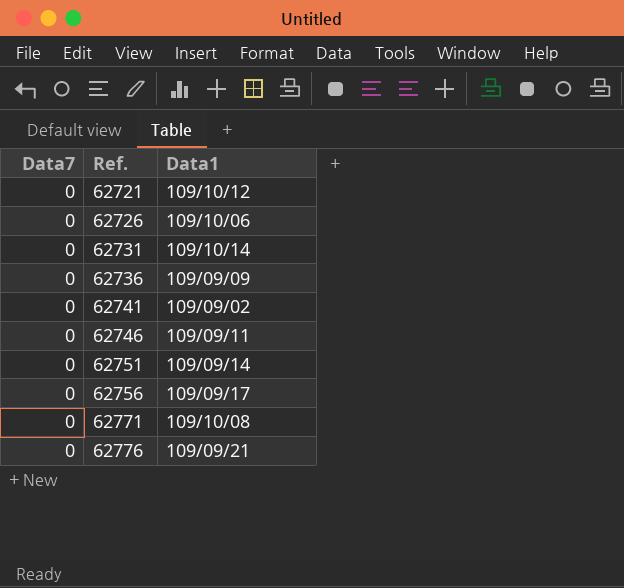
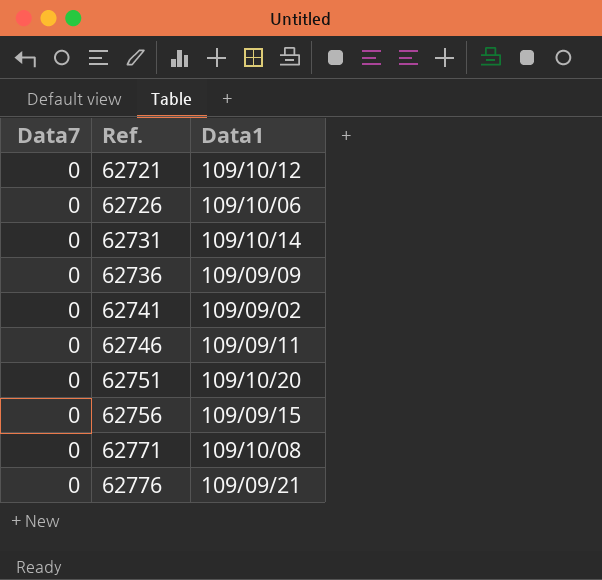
62751 | Data1: 109/09/14 -> 109/10/20
62756 | Data1: 109/09/17 -> 109/09/15

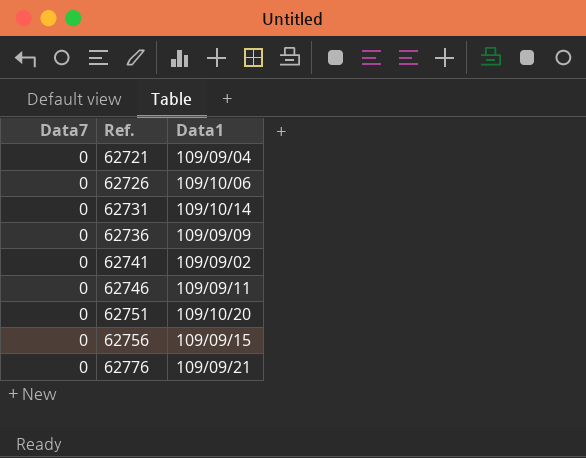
row 62771: 0 | 109/10/08 -> none
62721 | Data1: 109/10/12 -> 109/09/04

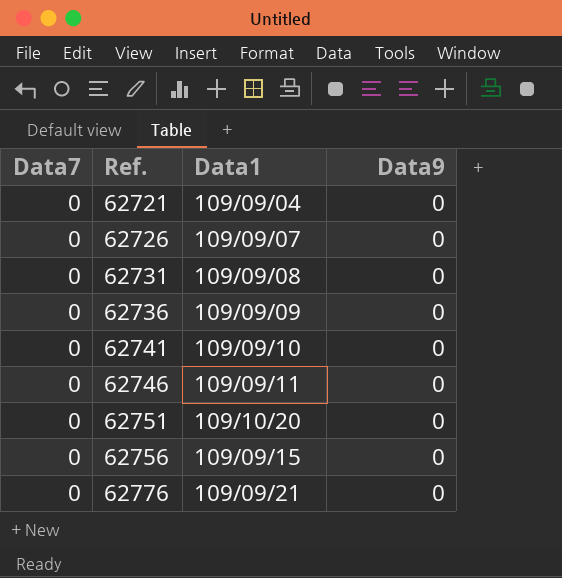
column Data9 | position: none -> 4
62726 | Data1: 109/10/06 -> 109/09/07
62731 | Data1: 109/10/14 -> 109/09/08
62741 | Data1: 109/09/02 -> 109/09/10

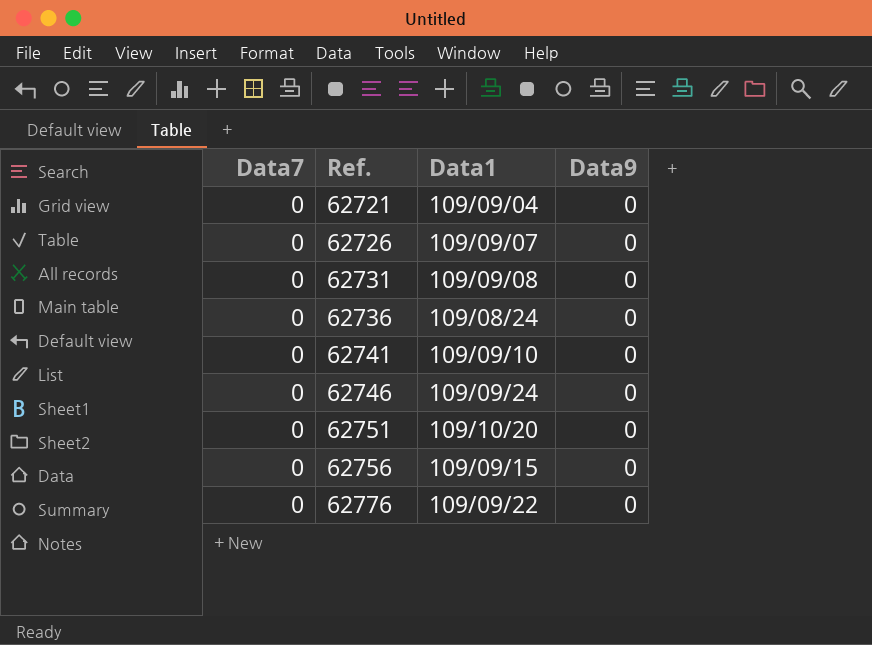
62736 | Data1: 109/09/09 -> 109/08/24
62746 | Data1: 109/09/11 -> 109/09/24
62776 | Data1: 109/09/21 -> 109/09/22

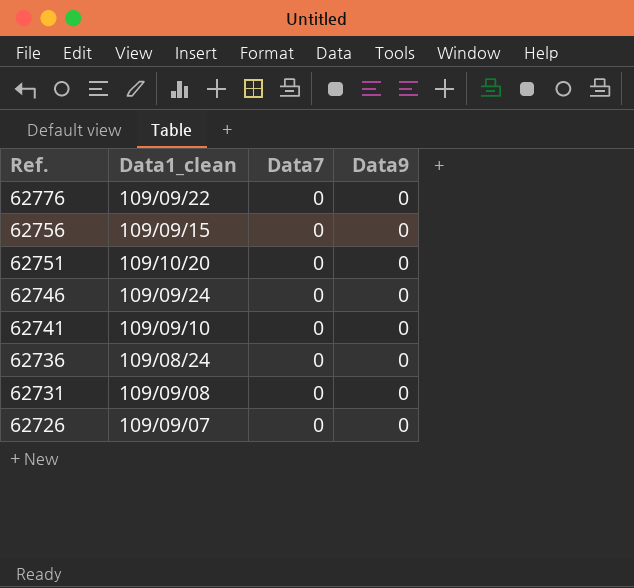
row order: Ref. ascending -> Ref. descending
column name: Data1 -> Data1_clean
column Data7 | position: 1 -> 3
row 62721: 0 | 109/09/04 | 0 -> none

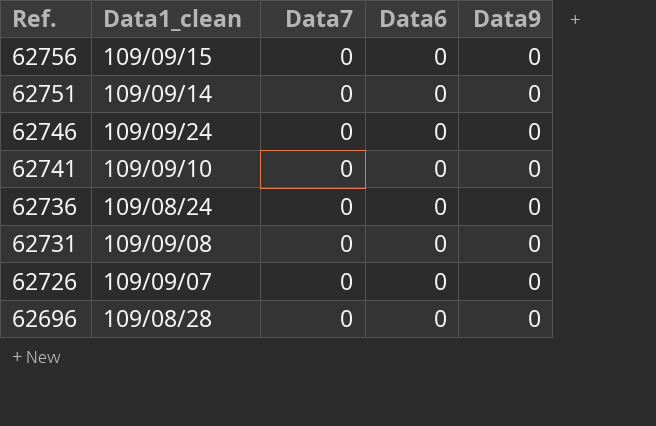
column Data6 | position: none -> 4
row 62776: 109/09/22 | 0 | 0 -> none
62751 | Data1_clean: 109/10/20 -> 109/09/14
row 62696: none -> 109/08/28 | 0 | 0 | 0

